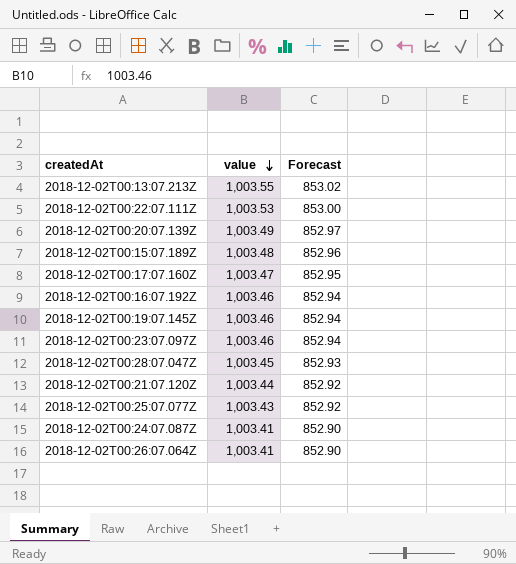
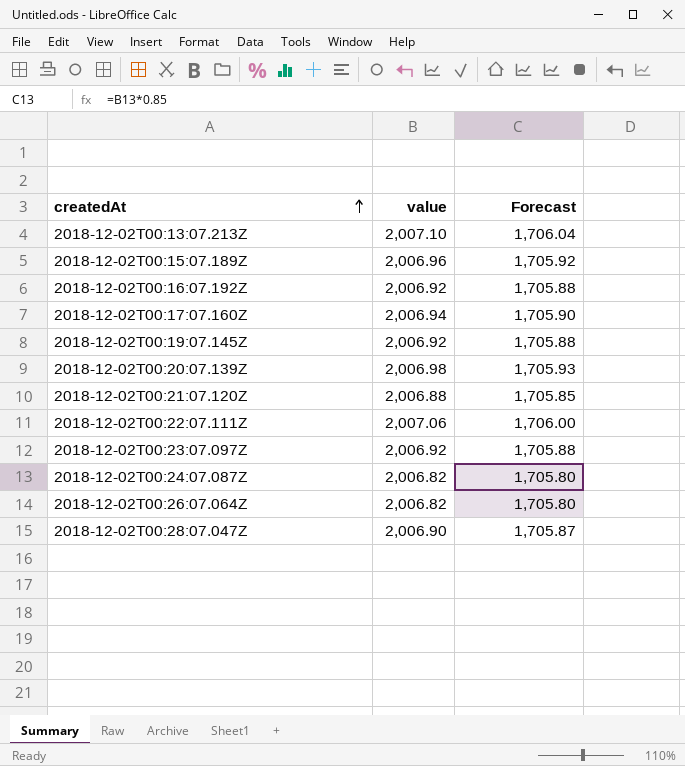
row order: value descending -> createdAt ascending
row 2018-12-02T00:25:07.077Z: 1,003.43 | 852.92 -> none
2018-12-02T00:13:07.213Z | value: 1,003.55 -> 2,007.10
2018-12-02T00:13:07.213Z | Forecast: 853.02 -> 1,706.04
2018-12-02T00:15:07.189Z | value: 1,003.48 -> 2,006.96
2018-12-02T00:15:07.189Z | Forecast: 852.96 -> 1,705.92
2018-12-02T00:16:07.192Z | value: 1,003.46 -> 2,006.92
2018-12-02T00:16:07.192Z | Forecast: 852.94 -> 1,705.88
2018-12-02T00:17:07.160Z | value: 1,003.47 -> 2,006.94
2018-12-02T00:17:07.160Z | Forecast: 852.95 -> 1,705.90
2018-12-02T00:19:07.145Z | value: 1,003.46 -> 2,006.92
2018-12-02T00:19:07.145Z | Forecast: 852.94 -> 1,705.88
2018-12-02T00:20:07.139Z | value: 1,003.49 -> 2,006.98
2018-12-02T00:20:07.139Z | Forecast: 852.97 -> 1,705.93
2018-12-02T00:21:07.120Z | value: 1,003.44 -> 2,006.88
2018-12-02T00:21:07.120Z | Forecast: 852.92 -> 1,705.85
2018-12-02T00:22:07.111Z | value: 1,003.53 -> 2,007.06
2018-12-02T00:22:07.111Z | Forecast: 853.00 -> 1,706.00
2018-12-02T00:23:07.097Z | value: 1,003.46 -> 2,006.92
2018-12-02T00:23:07.097Z | Forecast: 852.94 -> 1,705.88
2018-12-02T00:24:07.087Z | value: 1,003.41 -> 2,006.82
2018-12-02T00:24:07.087Z | Forecast: 852.90 -> 1,705.80
2018-12-02T00:26:07.064Z | value: 1,003.41 -> 2,006.82
2018-12-02T00:26:07.064Z | Forecast: 852.90 -> 1,705.80
2018-12-02T00:28:07.047Z | value: 1,003.45 -> 2,006.90
2018-12-02T00:28:07.047Z | Forecast: 852.93 -> 1,705.87

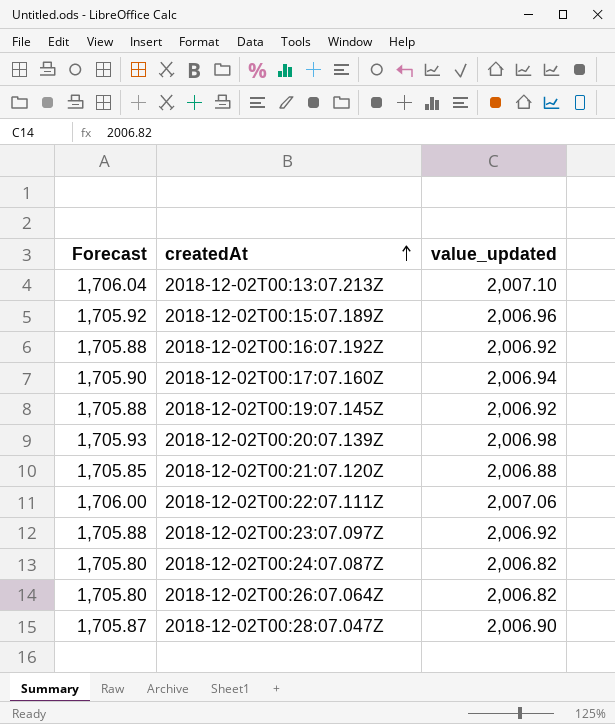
column Forecast | position: 3 -> 1
column name: value -> value_updated

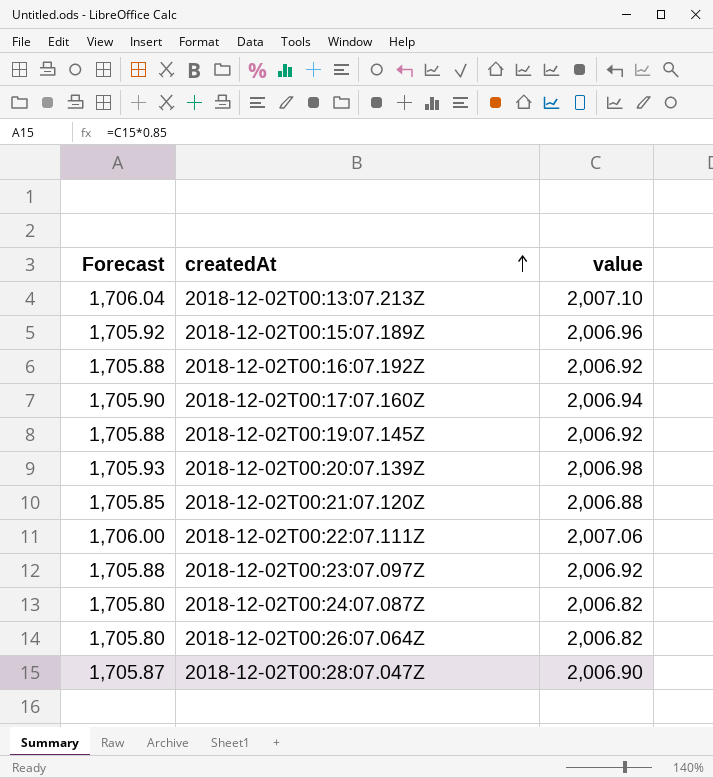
column name: value_updated -> value

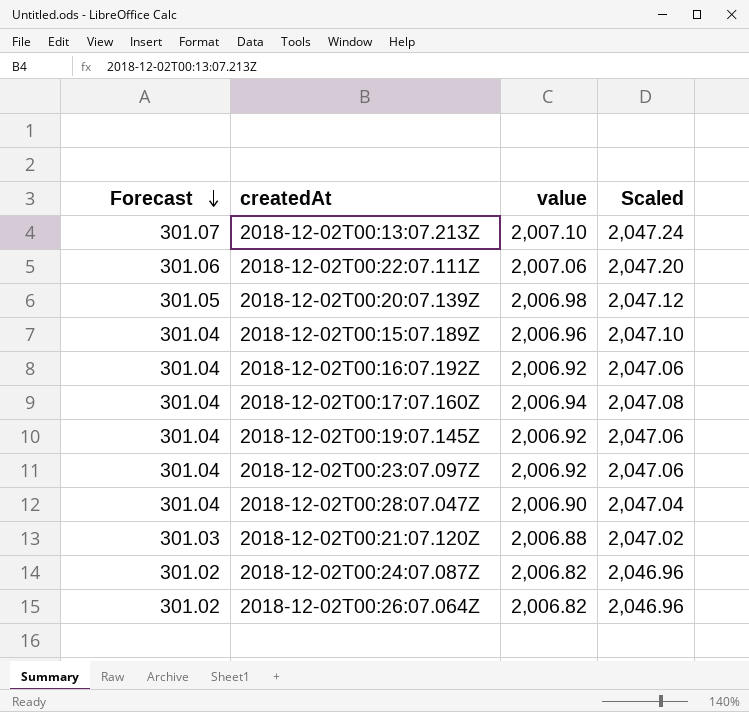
row order: createdAt ascending -> Forecast descending
column Forecast | formula: [value] * 0.85 -> [value] * 0.15
column Scaled | formula: none -> [value] * 1.02

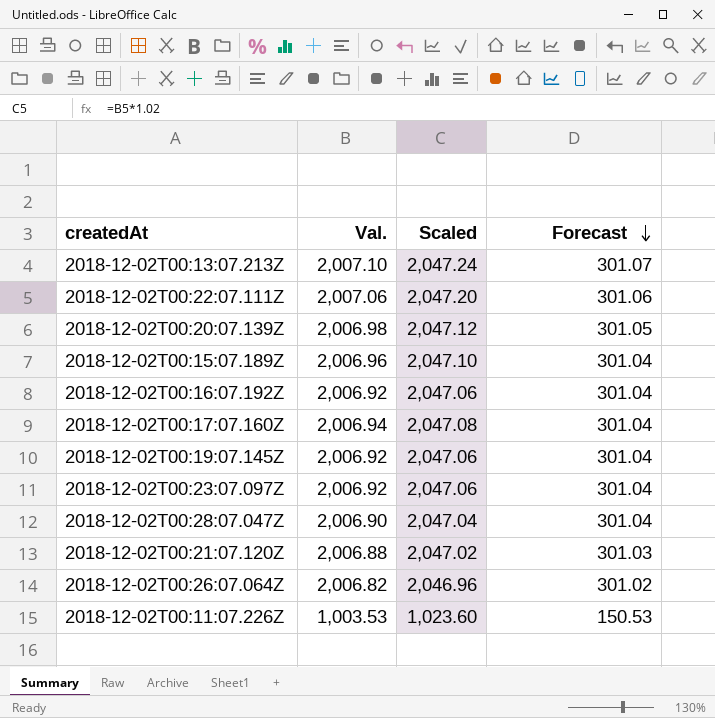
column name: value -> Val.
column Forecast | position: 1 -> 4
row 2018-12-02T00:24:07.087Z: 301.02 | 2,006.82 | 2,046.96 -> none
row 2018-12-02T00:11:07.226Z: none -> 1,003.53 | 1,023.60 | 150.53

